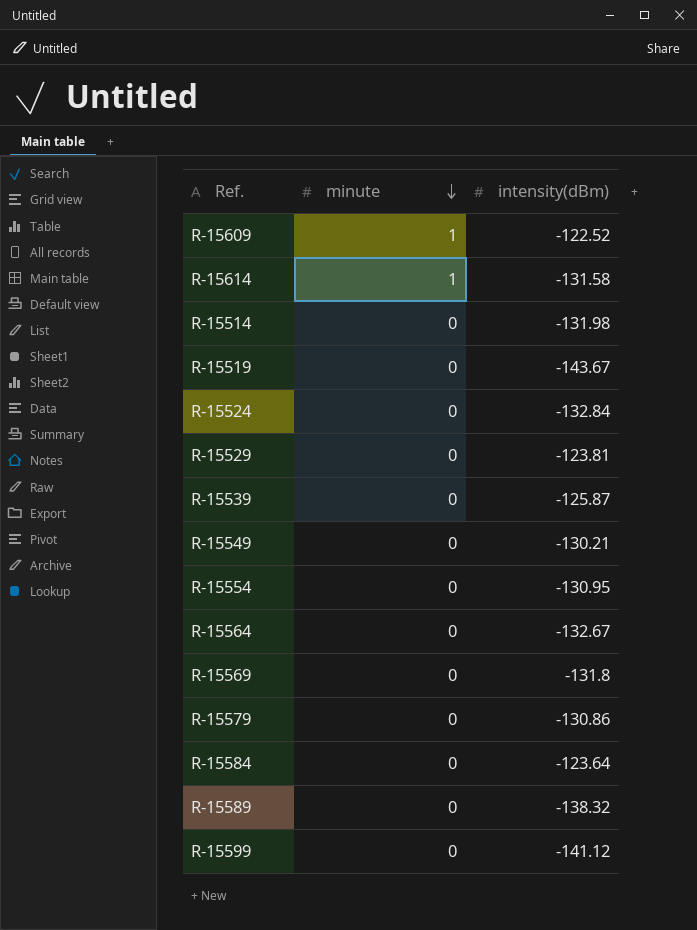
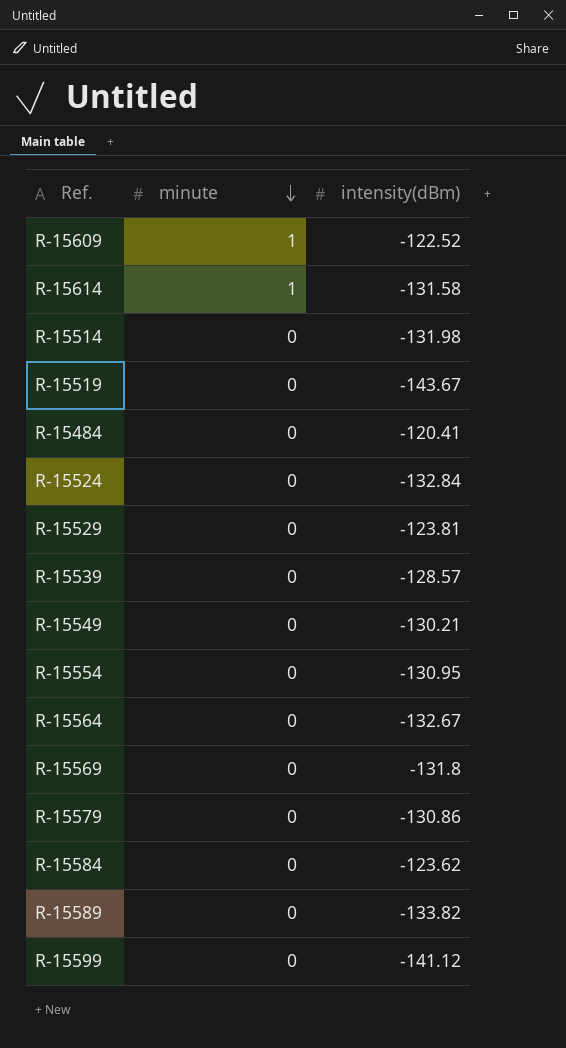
row R-15484: none -> 0 | -120.41
R-15539 | intensity(dBm): -125.87 -> -128.57
R-15584 | intensity(dBm): -123.64 -> -123.62
R-15589 | intensity(dBm): -138.32 -> -133.82

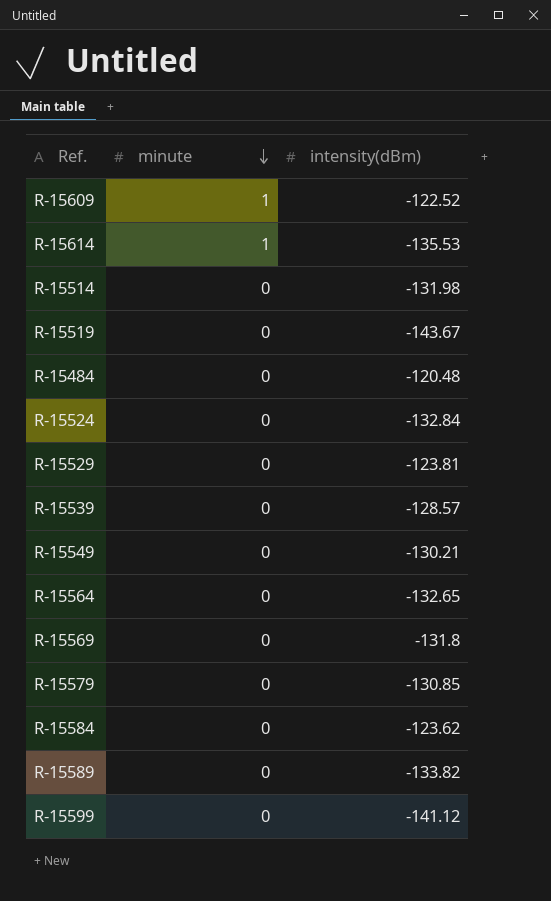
row R-15554: 0 | -130.95 -> none
R-15614 | intensity(dBm): -131.58 -> -135.53
R-15484 | intensity(dBm): -120.41 -> -120.48
R-15564 | intensity(dBm): -132.67 -> -132.65
R-15579 | intensity(dBm): -130.86 -> -130.85

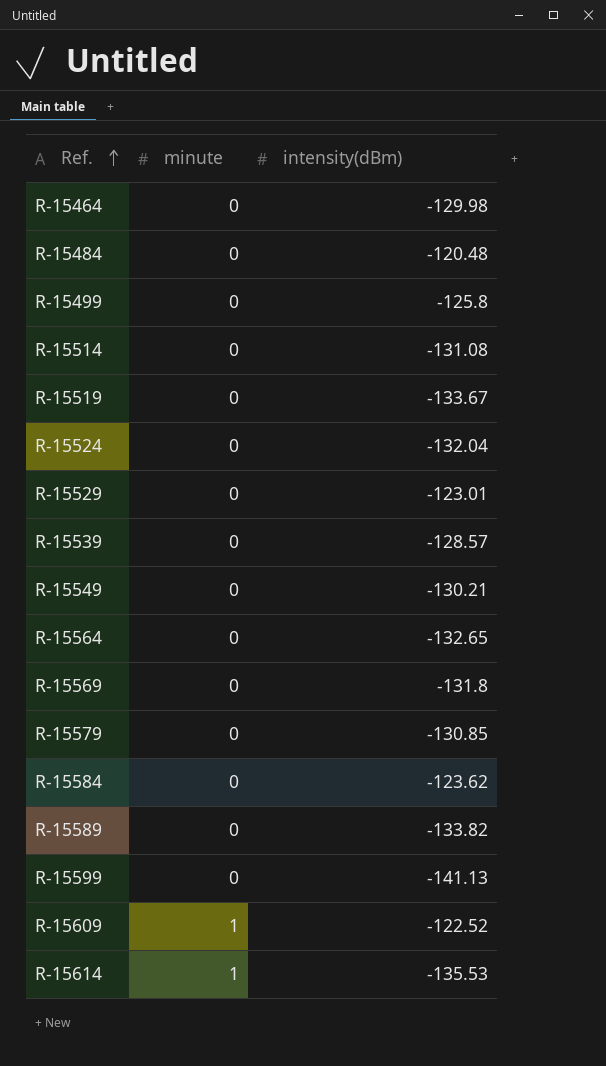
row order: minute descending -> Ref. ascending
row R-15464: none -> 0 | -129.98
row R-15499: none -> 0 | -125.8
R-15514 | intensity(dBm): -131.98 -> -131.08
R-15519 | intensity(dBm): -143.67 -> -133.67
R-15524 | intensity(dBm): -132.84 -> -132.04
R-15529 | intensity(dBm): -123.81 -> -123.01
R-15599 | intensity(dBm): -141.12 -> -141.13

